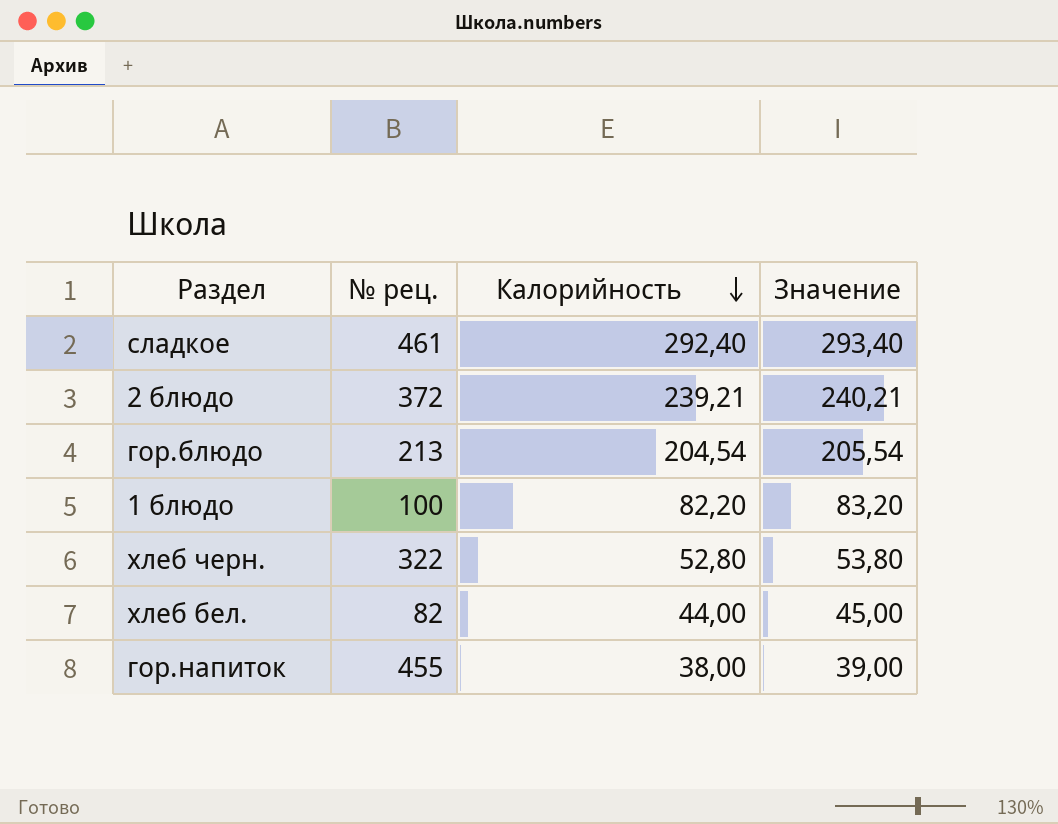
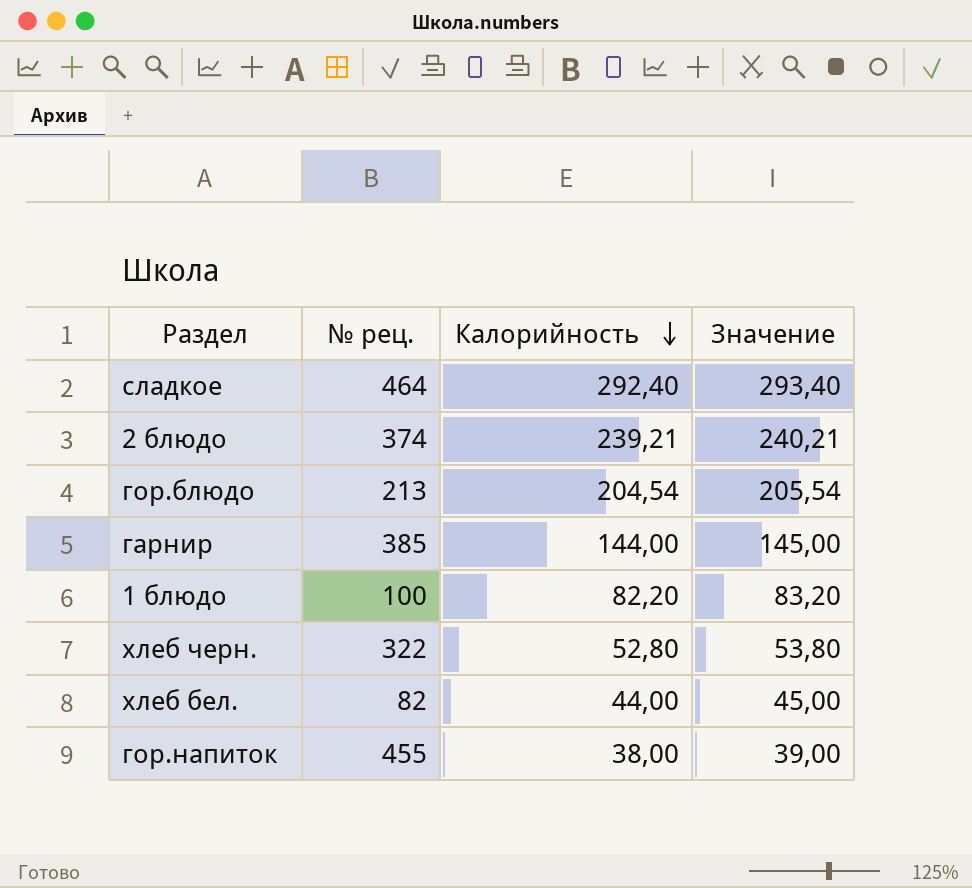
сладкое | № рец.: 461 -> 464
2 блюдо | № рец.: 372 -> 374
row гарнир: none -> 385 | 144,00 | 145,00

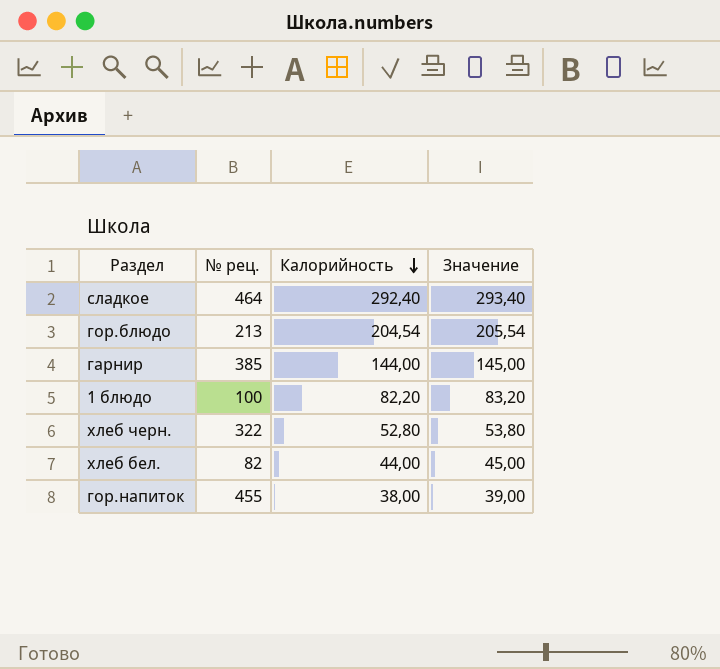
row 2 блюдо: 374 | 239,21 | 240,21 -> none

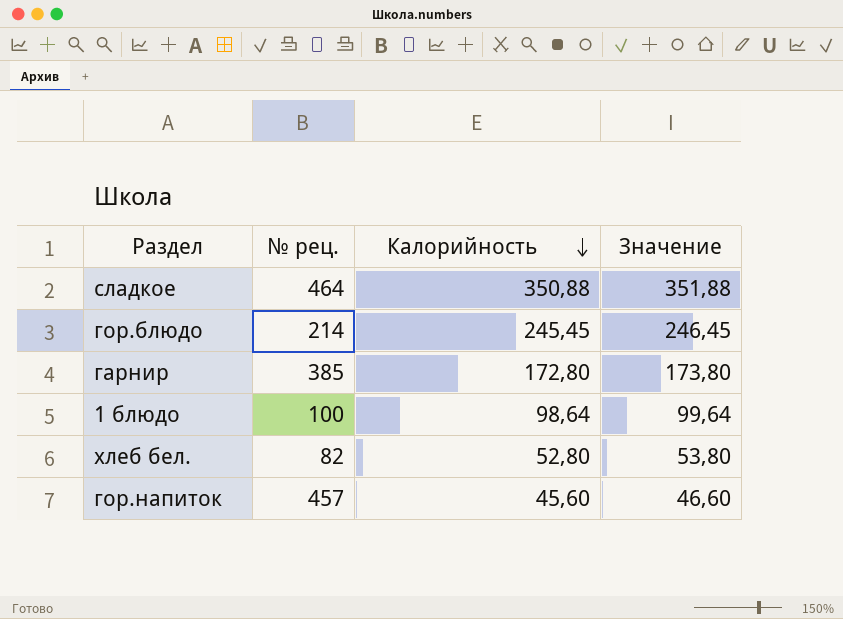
row хлеб черн.: 322 | 52,80 | 53,80 -> none
сладкое | Калорийность: 292,40 -> 350,88
сладкое | Значение: 293,40 -> 351,88
гор.блюдо | № рец.: 213 -> 214
гор.блюдо | Калорийность: 204,54 -> 245,45
гор.блюдо | Значение: 205,54 -> 246,45
гарнир | Калорийность: 144,00 -> 172,80
гарнир | Значение: 145,00 -> 173,80
1 блюдо | Калорийность: 82,20 -> 98,64
1 блюдо | Значение: 83,20 -> 99,64
хлеб бел. | Калорийность: 44,00 -> 52,80
хлеб бел. | Значение: 45,00 -> 53,80
гор.напиток | № рец.: 455 -> 457
гор.напиток | Калорийность: 38,00 -> 45,60
гор.напиток | Значение: 39,00 -> 46,60

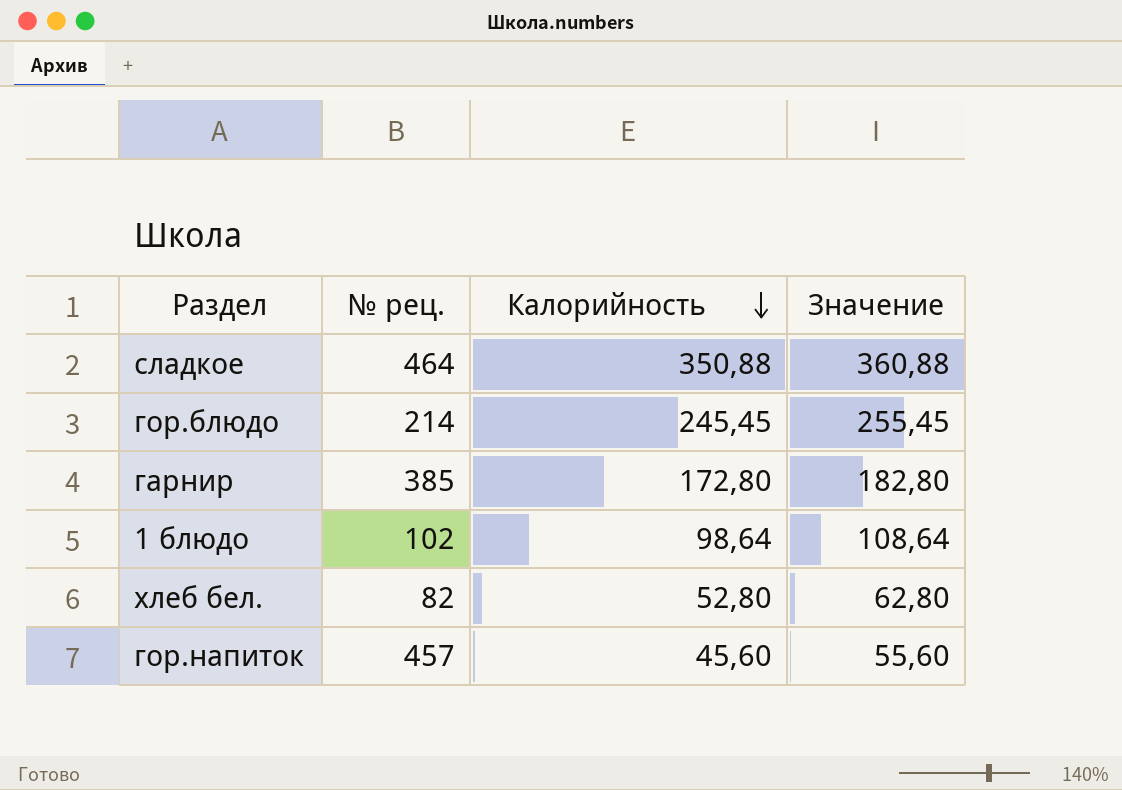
column Значение | formula: [Калорийность] + 1 -> [Калорийность] + 10
1 блюдо | № рец.: 100 -> 102

